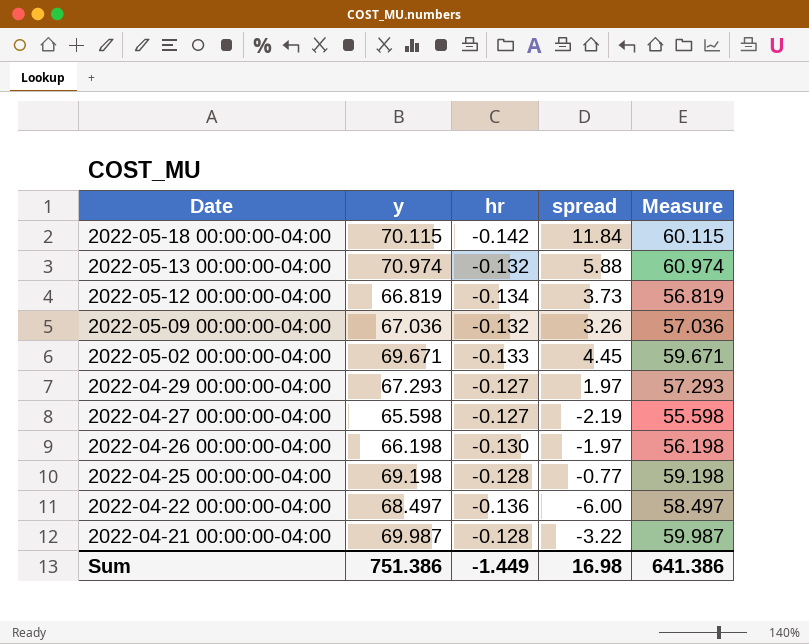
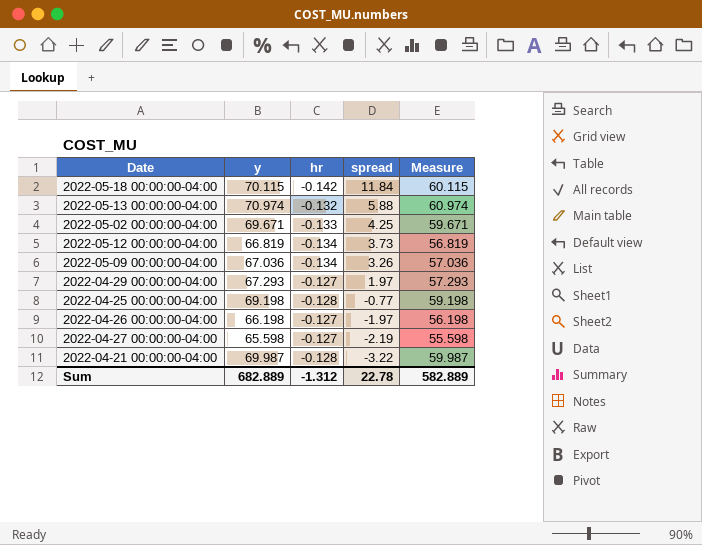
row order: Date descending -> spread descending
row 2022-04-22 00:00:00-04:00: 68.497 | -0.136 | -6.00 | 58.497 -> none
2022-05-02 00:00:00-04:00 | spread: 4.45 -> 4.25
2022-05-09 00:00:00-04:00 | hr: -0.132 -> -0.134
2022-04-26 00:00:00-04:00 | hr: -0.130 -> -0.127
Sum | y: 751.386 -> 682.889
Sum | hr: -1.449 -> -1.312
Sum | spread: 16.98 -> 22.78
Sum | Measure: 641.386 -> 582.889

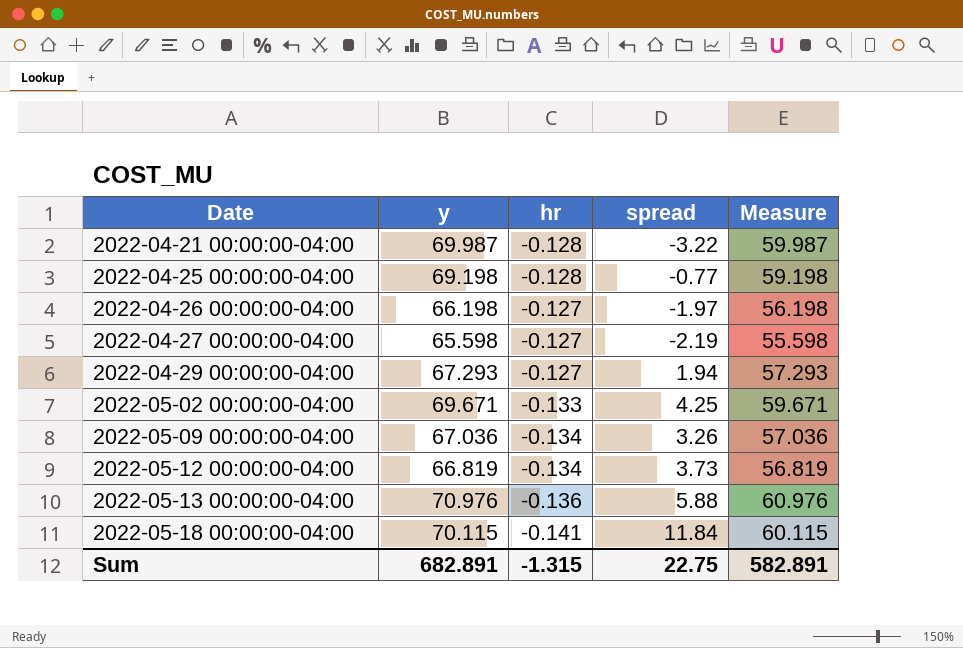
row order: spread descending -> Date ascending
2022-04-29 00:00:00-04:00 | spread: 1.97 -> 1.94
2022-05-13 00:00:00-04:00 | y: 70.974 -> 70.976
2022-05-13 00:00:00-04:00 | hr: -0.132 -> -0.136
2022-05-13 00:00:00-04:00 | Measure: 60.974 -> 60.976
2022-05-18 00:00:00-04:00 | hr: -0.142 -> -0.141
Sum | y: 682.889 -> 682.891
Sum | hr: -1.312 -> -1.315
Sum | spread: 22.78 -> 22.75
Sum | Measure: 582.889 -> 582.891

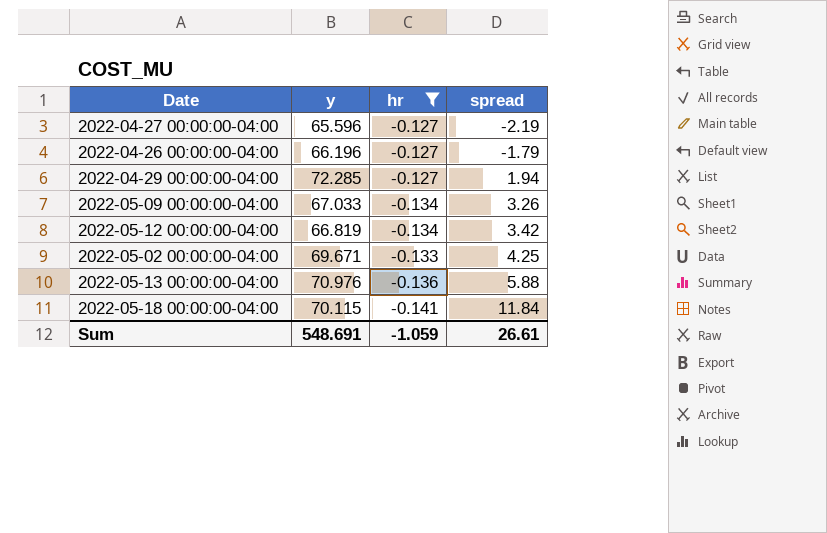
filter: none -> hr != -0.128
row order: Date ascending -> spread ascending
column Measure | formula: [y] - 10 -> none
2022-04-27 00:00:00-04:00 | y: 65.598 -> 65.596
2022-04-26 00:00:00-04:00 | y: 66.198 -> 66.196
2022-04-26 00:00:00-04:00 | spread: -1.97 -> -1.79
2022-04-29 00:00:00-04:00 | y: 67.293 -> 72.285
2022-05-09 00:00:00-04:00 | y: 67.036 -> 67.033
2022-05-12 00:00:00-04:00 | spread: 3.73 -> 3.42
Sum | y: 682.891 -> 548.691
Sum | hr: -1.315 -> -1.059
Sum | spread: 22.75 -> 26.61

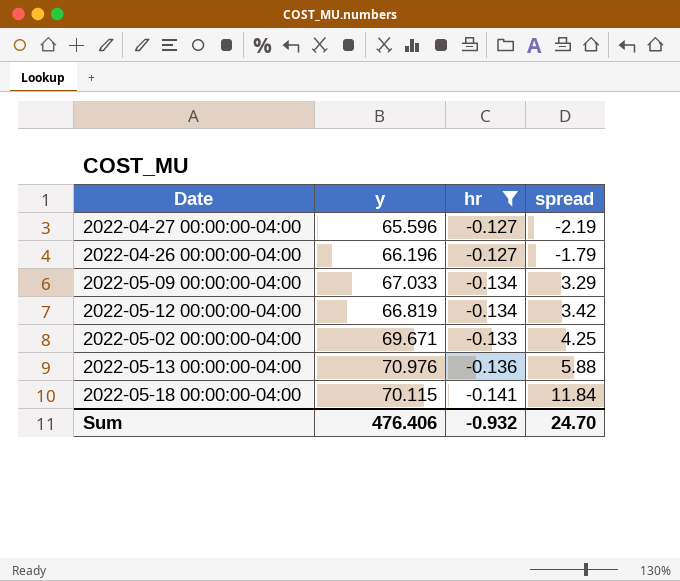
row 2022-04-29 00:00:00-04:00: 72.285 | -0.127 | 1.94 -> none
2022-05-09 00:00:00-04:00 | spread: 3.26 -> 3.29
Sum | y: 548.691 -> 476.406
Sum | hr: -1.059 -> -0.932
Sum | spread: 26.61 -> 24.70

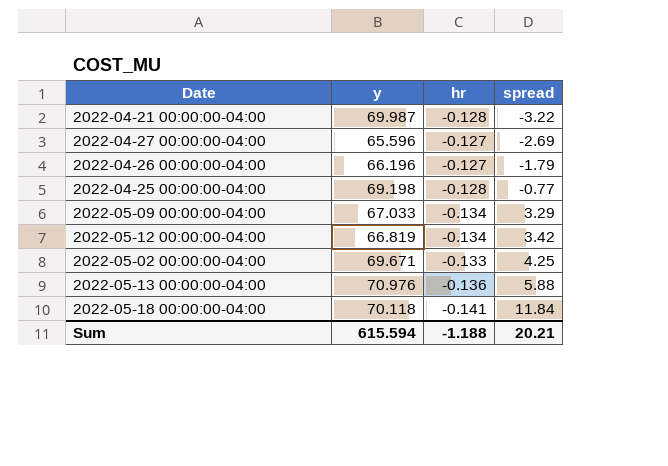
filter: hr != -0.128 -> none
2022-04-27 00:00:00-04:00 | spread: -2.19 -> -2.69
2022-05-18 00:00:00-04:00 | y: 70.115 -> 70.118
Sum | y: 476.406 -> 615.594
Sum | hr: -0.932 -> -1.188
Sum | spread: 24.70 -> 20.21

